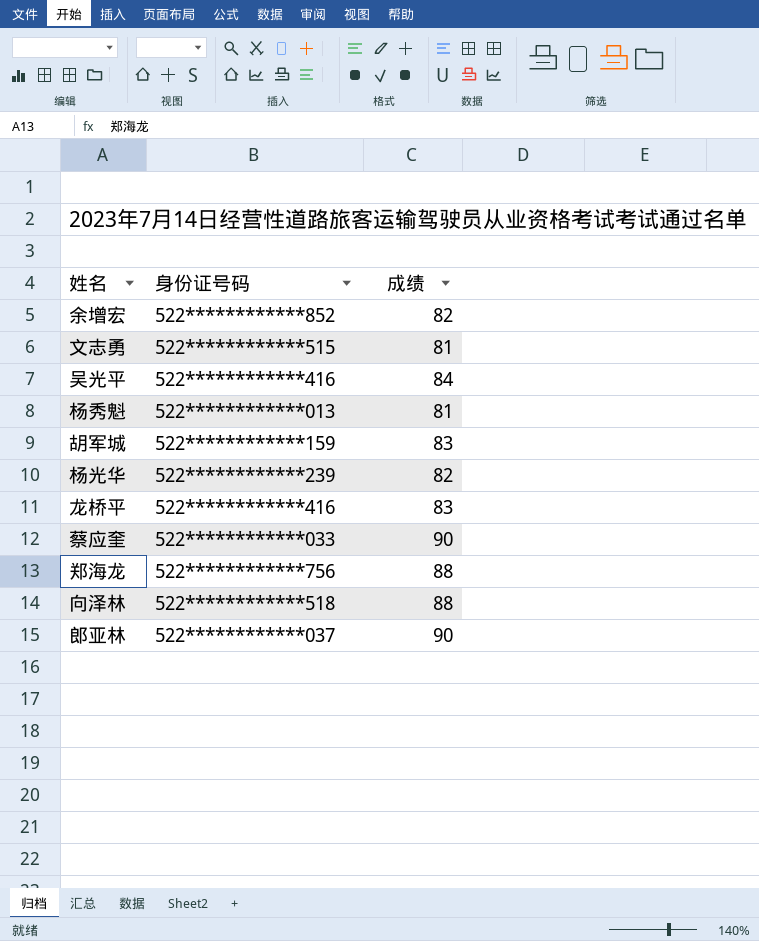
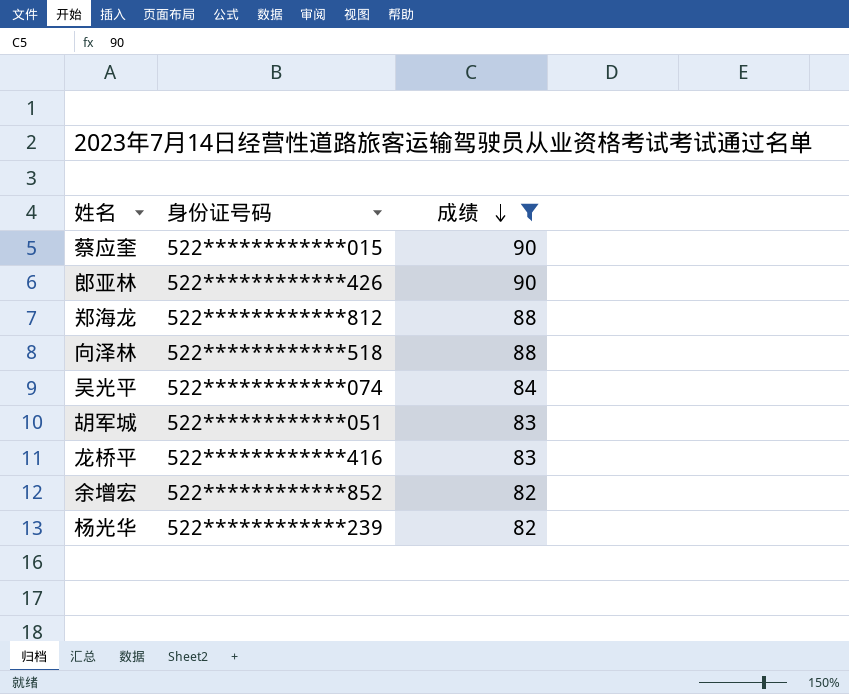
filter: none -> 成绩 != 81
row order: none -> 成绩 descending
蔡应奎 | 身份证号码: 522************033 -> 522************015
郎亚林 | 身份证号码: 522************037 -> 522************426
郑海龙 | 身份证号码: 522************756 -> 522************812
吴光平 | 身份证号码: 522************416 -> 522************074
胡军城 | 身份证号码: 522************159 -> 522************051

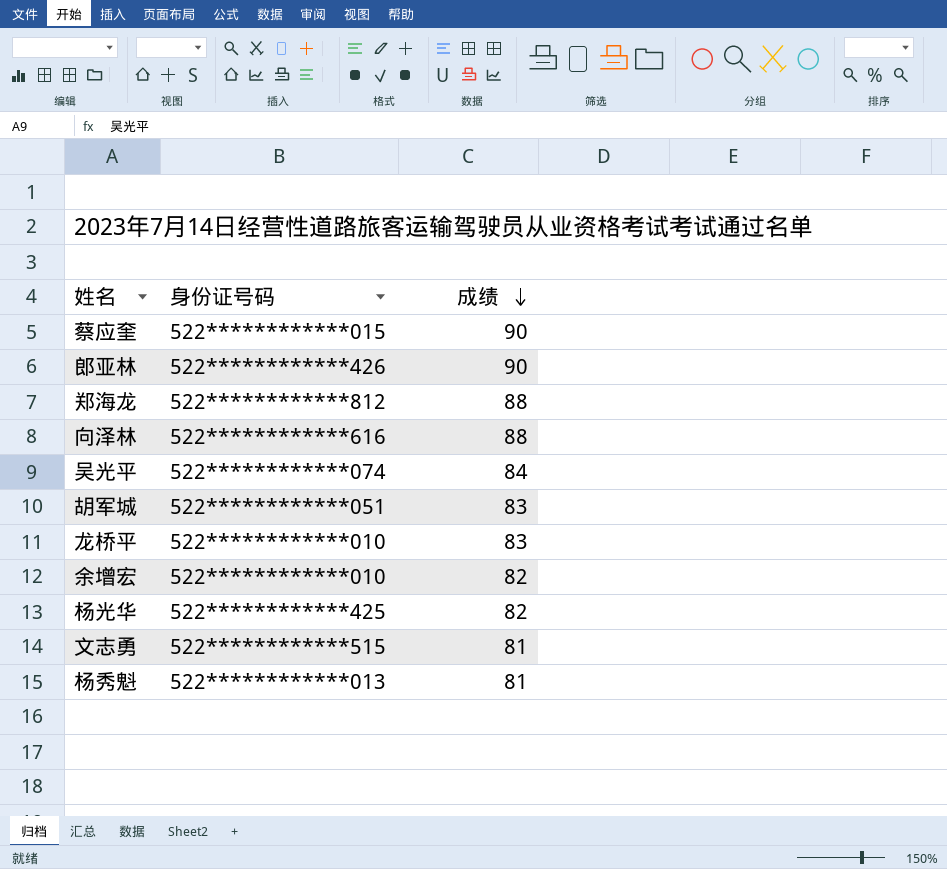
filter: 成绩 != 81 -> none
向泽林 | 身份证号码: 522************518 -> 522************616
龙桥平 | 身份证号码: 522************416 -> 522************010
余增宏 | 身份证号码: 522************852 -> 522************010
杨光华 | 身份证号码: 522************239 -> 522************425

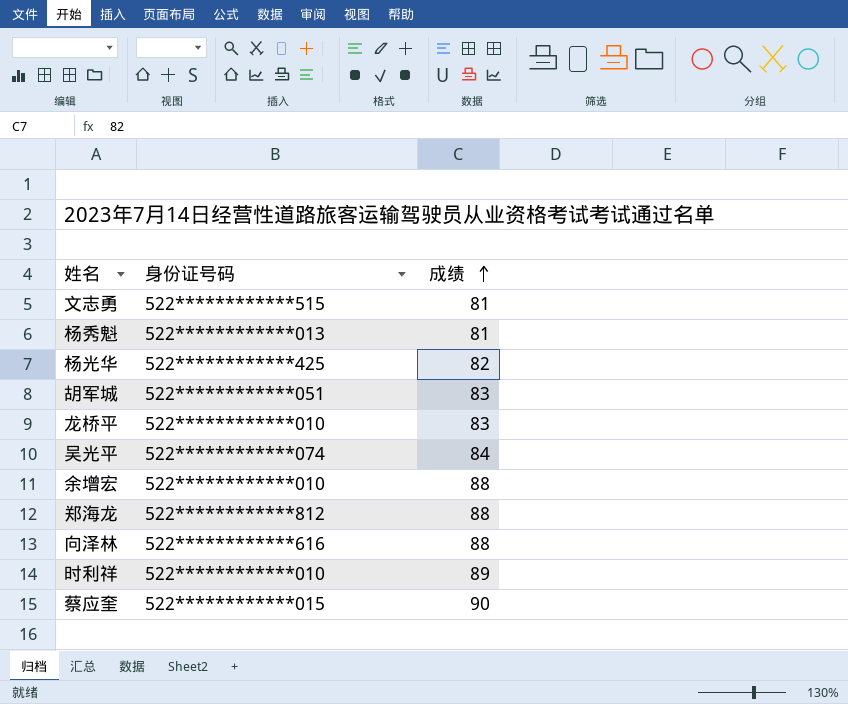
row order: 成绩 descending -> 成绩 ascending
row 郎亚林: 522************426 | 90 -> none
余增宏 | 成绩: 82 -> 88
row 时利祥: none -> 522************010 | 89

